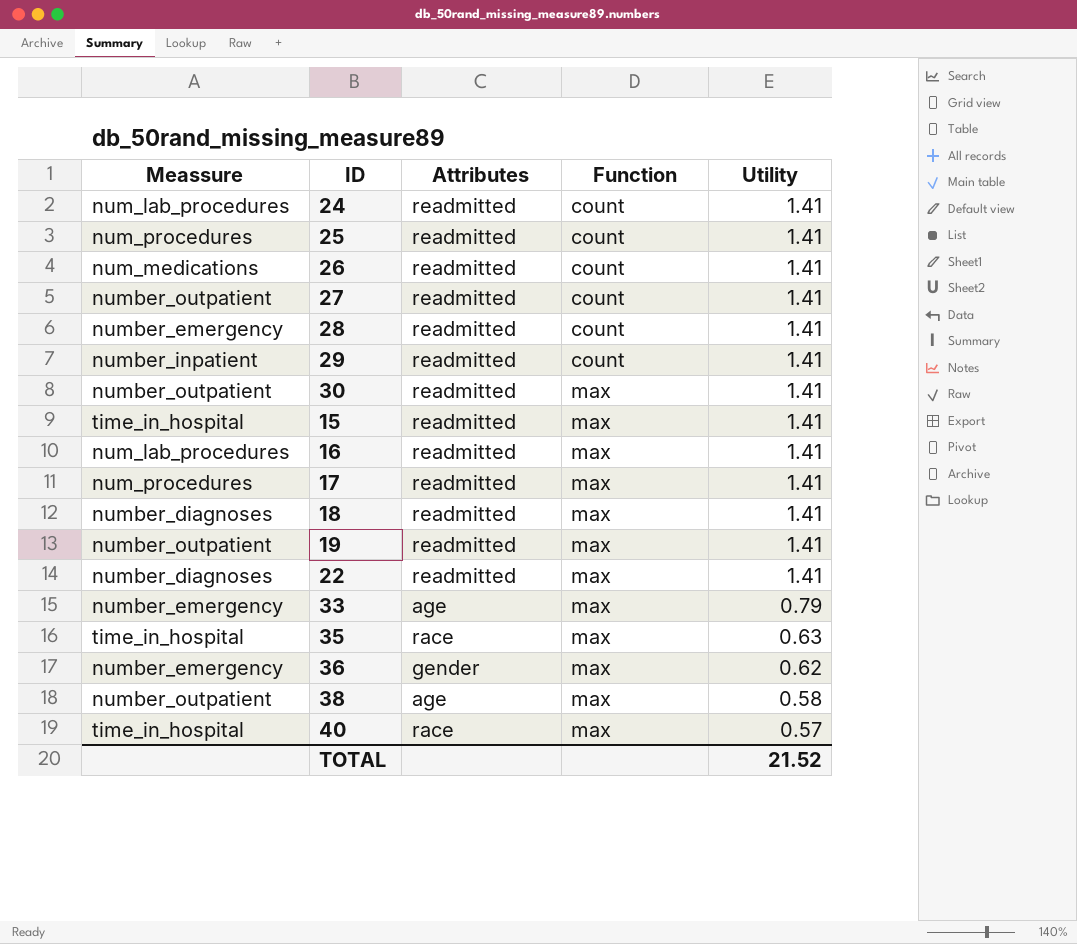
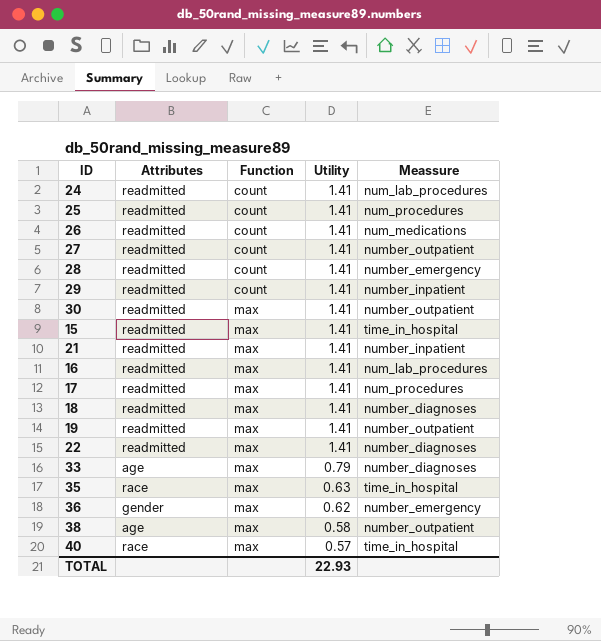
column Meassure | position: 1 -> 5
row 21: none -> readmitted | max | 1.41 | number_inpatient
33 | Meassure: number_emergency -> number_diagnoses
TOTAL | Utility: 21.52 -> 22.93

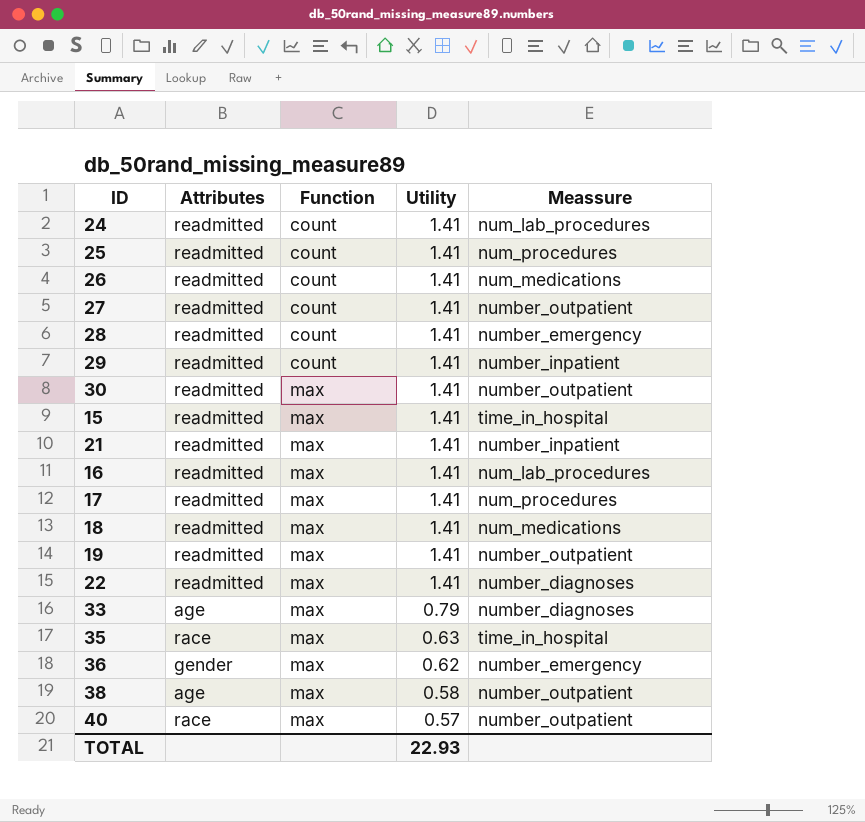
18 | Meassure: number_diagnoses -> num_medications
40 | Meassure: time_in_hospital -> number_outpatient

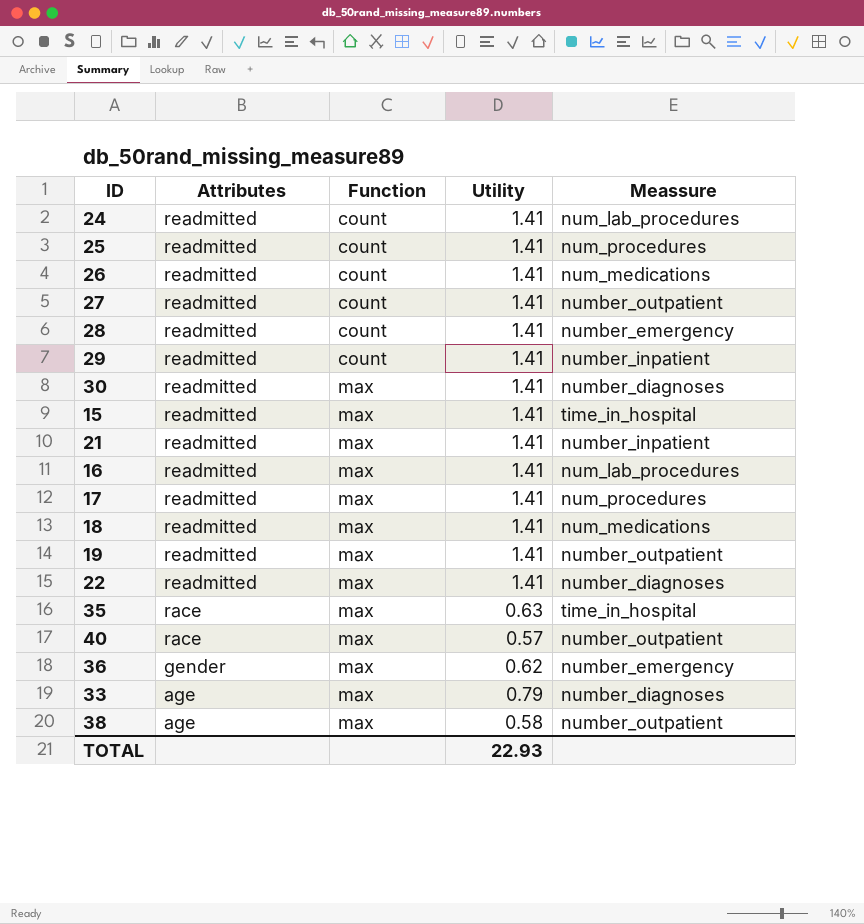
row order: Function ascending -> Attributes descending
30 | Meassure: number_outpatient -> number_diagnoses

